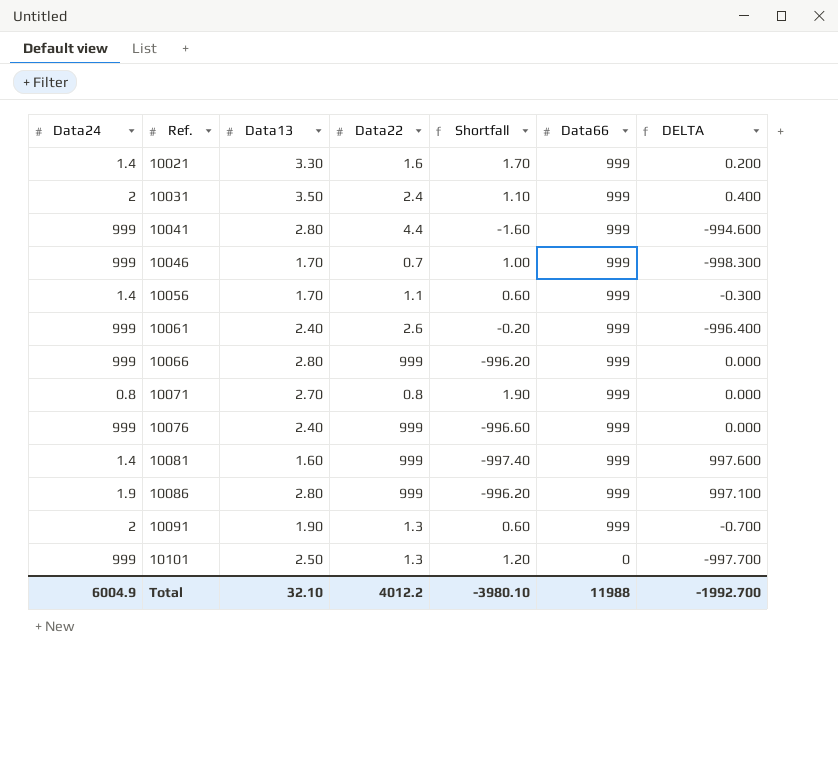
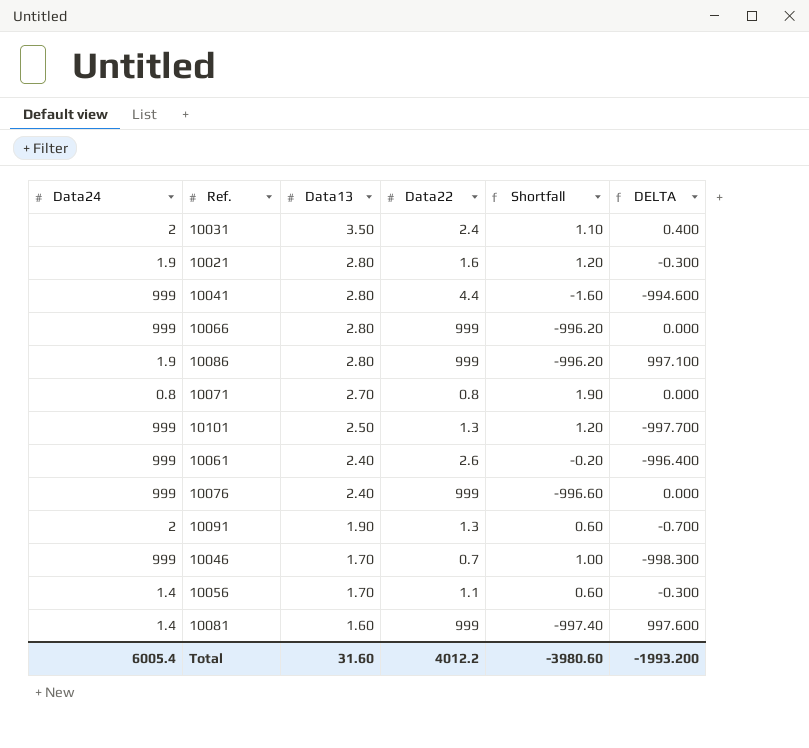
row order: Ref. ascending -> Data13 descending
column Data66 | position: 6 -> none
10021 | Data24: 1.4 -> 1.9
10021 | Data13: 3.30 -> 2.80
10021 | Shortfall: 1.70 -> 1.20
10021 | DELTA: 0.200 -> -0.300
Total | Data24: 6004.9 -> 6005.4
Total | Data13: 32.10 -> 31.60
Total | Shortfall: -3980.10 -> -3980.60
Total | DELTA: -1992.700 -> -1993.200

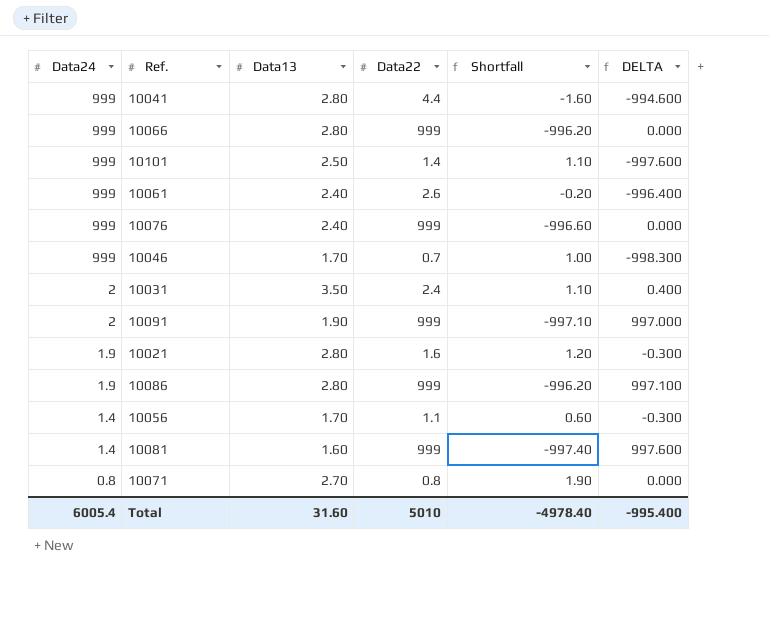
row order: Data13 descending -> Data24 descending
10101 | Data22: 1.3 -> 1.4
10101 | Shortfall: 1.20 -> 1.10
10101 | DELTA: -997.700 -> -997.600
10091 | Data22: 1.3 -> 999
10091 | Shortfall: 0.60 -> -997.10
10091 | DELTA: -0.700 -> 997.000
Total | Data22: 4012.2 -> 5010
Total | Shortfall: -3980.60 -> -4978.40
Total | DELTA: -1993.200 -> -995.400

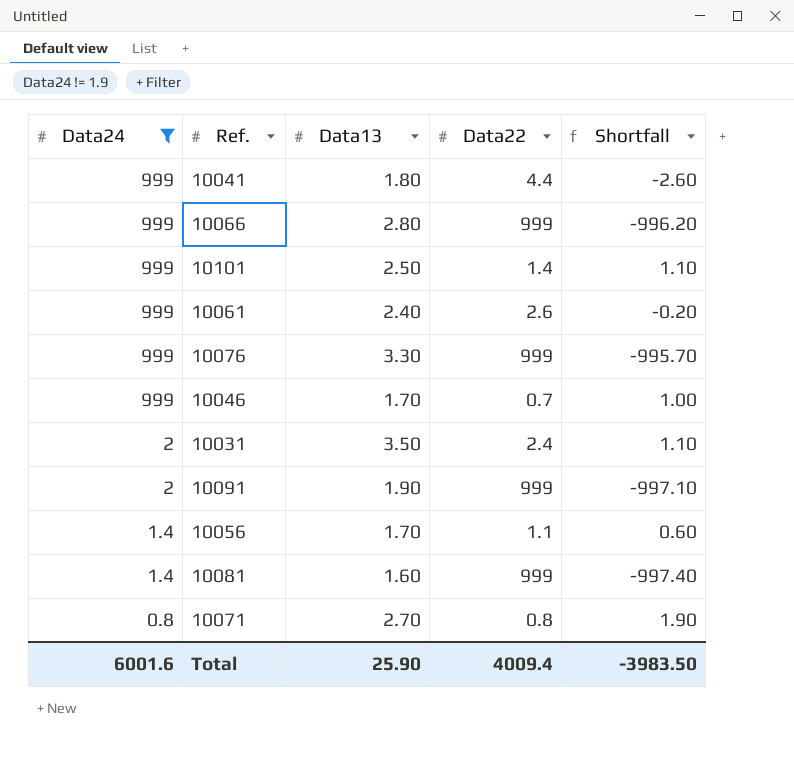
filter: none -> Data24 != 1.9
column DELTA | formula: [Data22] - [Data24] -> none
10041 | Data13: 2.80 -> 1.80
10041 | Shortfall: -1.60 -> -2.60
10076 | Data13: 2.40 -> 3.30
10076 | Shortfall: -996.60 -> -995.70
Total | Data24: 6005.4 -> 6001.6
Total | Data13: 31.60 -> 25.90
Total | Data22: 5010 -> 4009.4
Total | Shortfall: -4978.40 -> -3983.50

